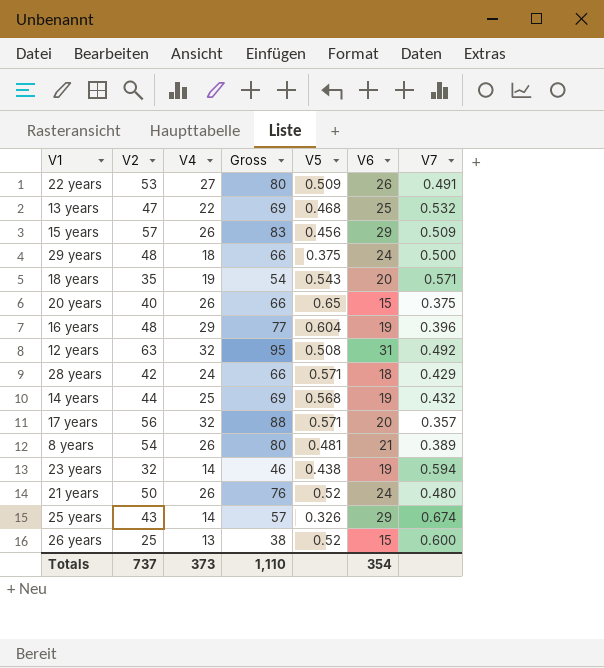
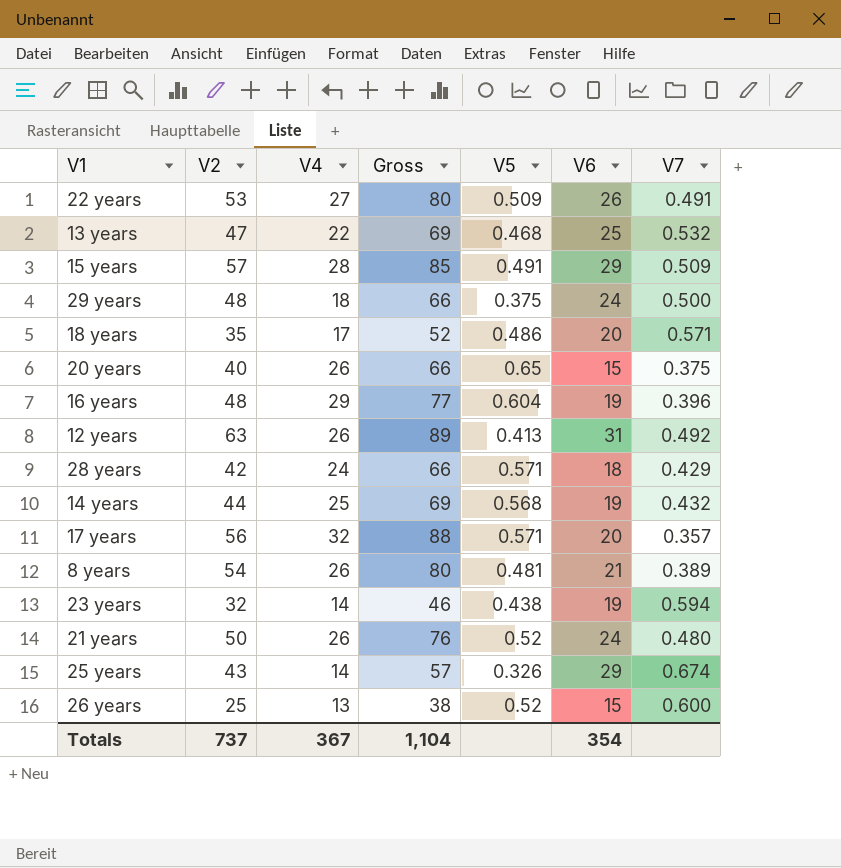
15 years | V4: 26 -> 28
15 years | Gross: 83 -> 85
15 years | V5: 0.456 -> 0.491
18 years | V4: 19 -> 17
18 years | Gross: 54 -> 52
18 years | V5: 0.543 -> 0.486
12 years | V4: 32 -> 26
12 years | Gross: 95 -> 89
12 years | V5: 0.508 -> 0.413
Totals | V4: 373 -> 367
Totals | Gross: 1,110 -> 1,104

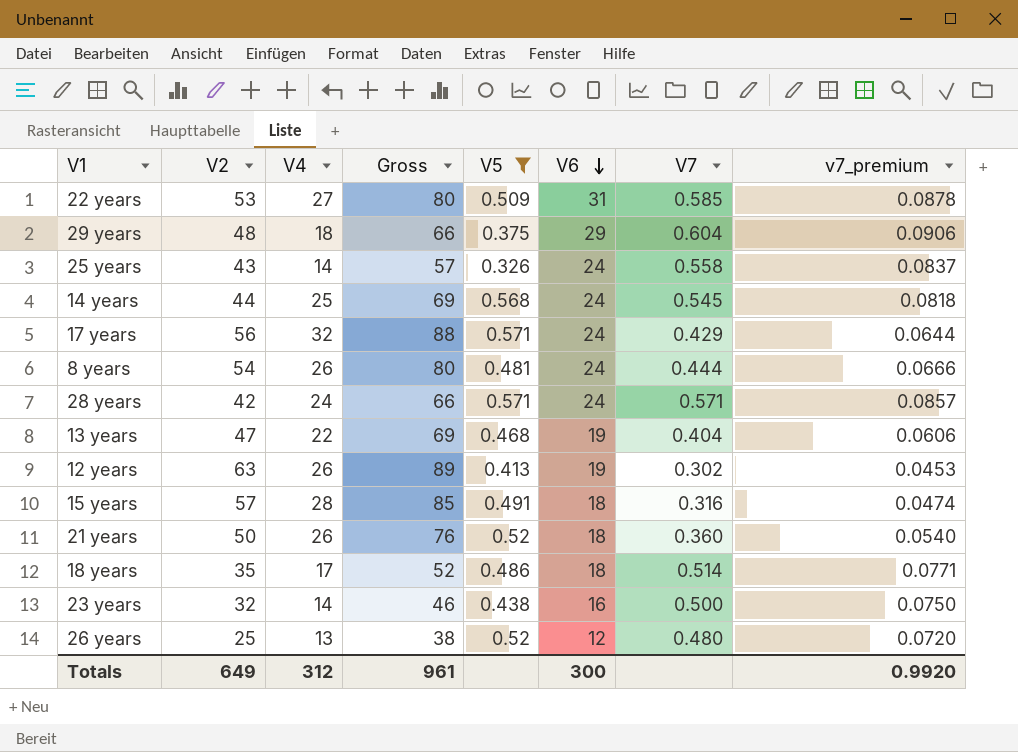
filter: none -> V5 <= 0.571
row order: none -> V6 descending
column v7_premium | formula: none -> [V7] * 0.15
22 years | V6: 26 -> 31
22 years | V7: 0.491 -> 0.585
29 years | V6: 24 -> 29
29 years | V7: 0.500 -> 0.604
25 years | V6: 29 -> 24
25 years | V7: 0.674 -> 0.558
14 years | V6: 19 -> 24
14 years | V7: 0.432 -> 0.545
17 years | V6: 20 -> 24
17 years | V7: 0.357 -> 0.429
8 years | V6: 21 -> 24
8 years | V7: 0.389 -> 0.444
28 years | V6: 18 -> 24
28 years | V7: 0.429 -> 0.571
13 years | V6: 25 -> 19
13 years | V7: 0.532 -> 0.404
12 years | V6: 31 -> 19
12 years | V7: 0.492 -> 0.302
15 years | V6: 29 -> 18
15 years | V7: 0.509 -> 0.316
21 years | V6: 24 -> 18
21 years | V7: 0.480 -> 0.360
18 years | V6: 20 -> 18
18 years | V7: 0.571 -> 0.514
23 years | V6: 19 -> 16
23 years | V7: 0.594 -> 0.500
26 years | V6: 15 -> 12
26 years | V7: 0.600 -> 0.480
Totals | V2: 737 -> 649
Totals | V4: 367 -> 312
Totals | Gross: 1,104 -> 961
Totals | V6: 354 -> 300

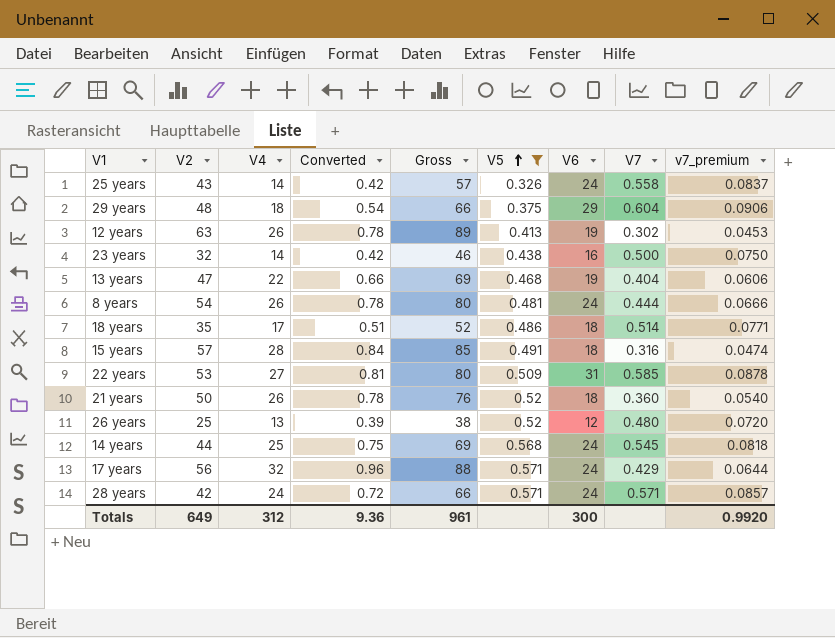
row order: V6 descending -> V5 ascending
column Converted | formula: none -> [V4] * 0.03

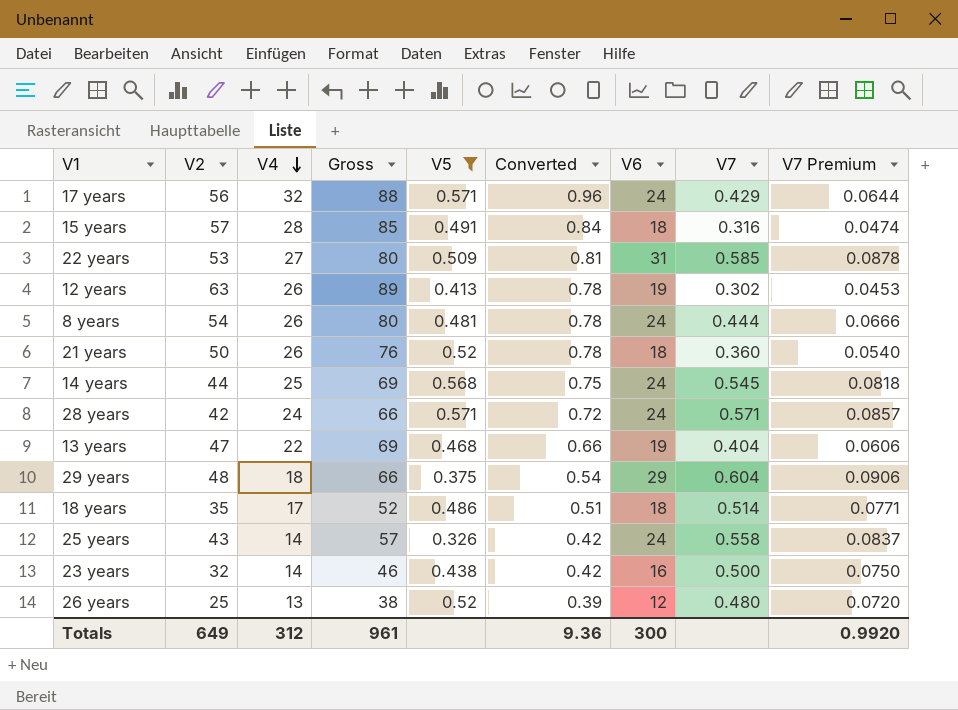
row order: V5 ascending -> V4 descending
column Converted | position: 4 -> 6
column name: v7_premium -> V7 Premium

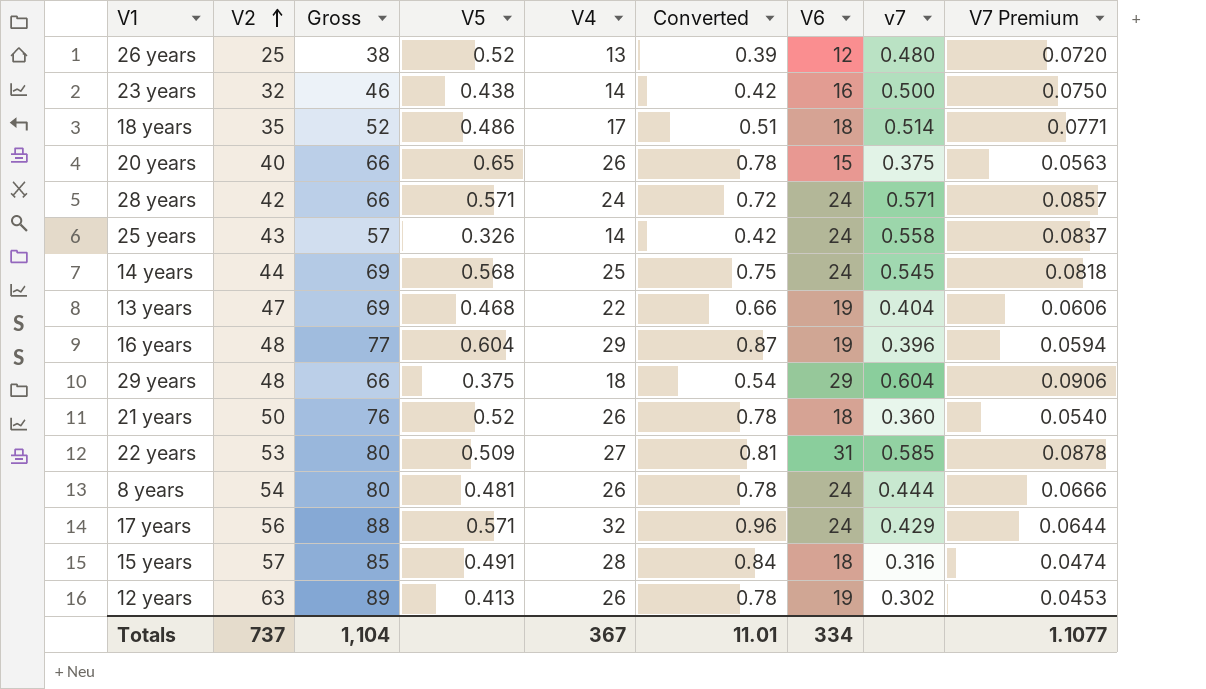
filter: V5 <= 0.571 -> none
row order: V4 descending -> V2 ascending
column V4 | position: 3 -> 5
column name: V7 -> v7
Totals | V2: 649 -> 737
Totals | Gross: 961 -> 1,104
Totals | V4: 312 -> 367
Totals | Converted: 9.36 -> 11.01
Totals | V6: 300 -> 334
Totals | V7 Premium: 0.9920 -> 1.1077

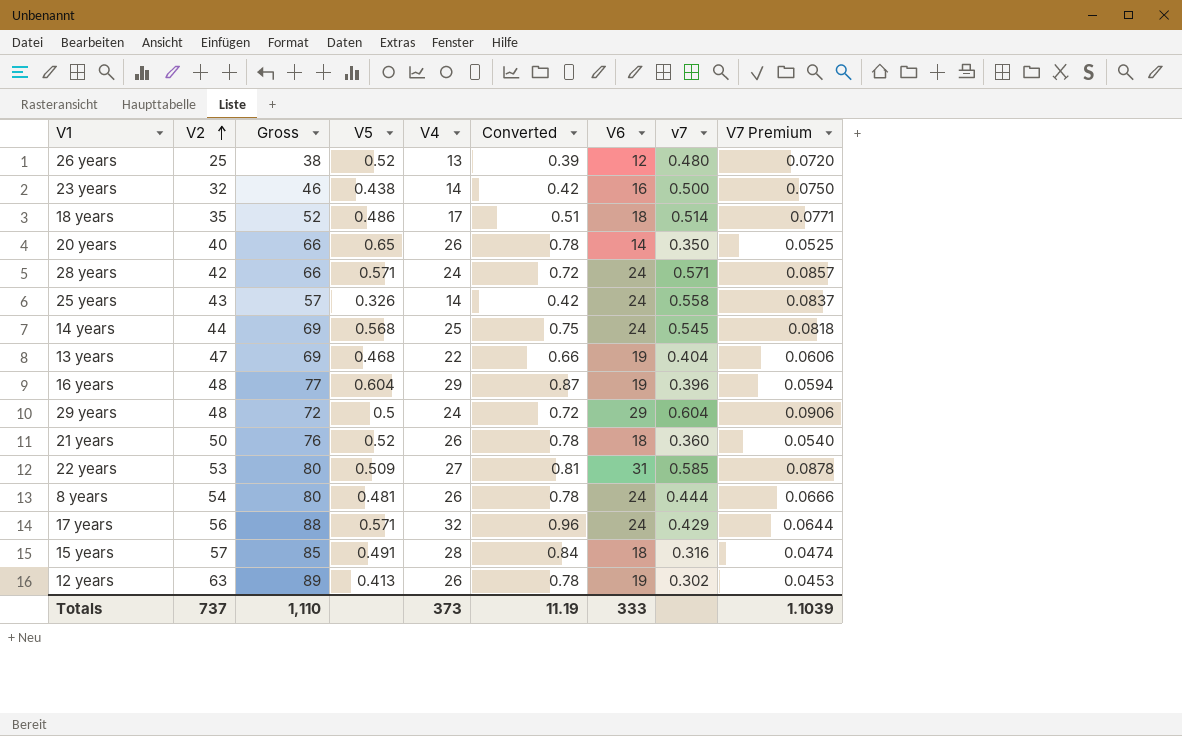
20 years | V6: 15 -> 14
20 years | v7: 0.375 -> 0.350
20 years | V7 Premium: 0.0563 -> 0.0525
29 years | Gross: 66 -> 72
29 years | V5: 0.375 -> 0.5
29 years | V4: 18 -> 24
29 years | Converted: 0.54 -> 0.72
Totals | Gross: 1,104 -> 1,110
Totals | V4: 367 -> 373
Totals | Converted: 11.01 -> 11.19
Totals | V6: 334 -> 333
Totals | V7 Premium: 1.1077 -> 1.1039

